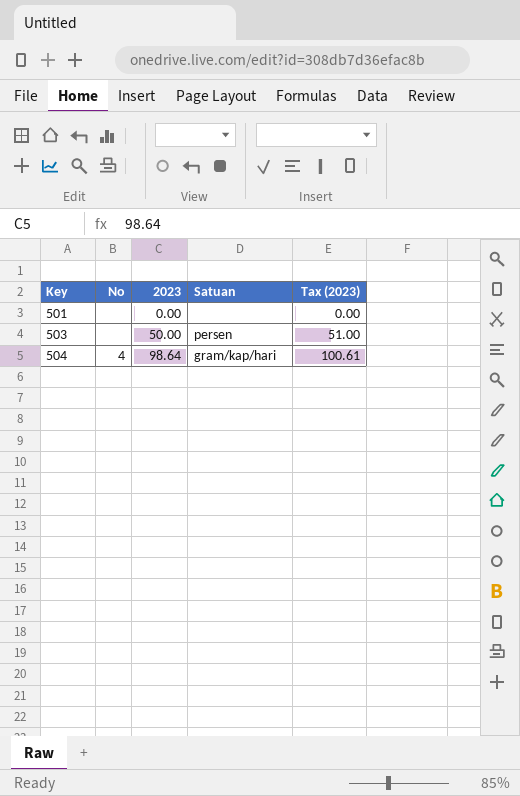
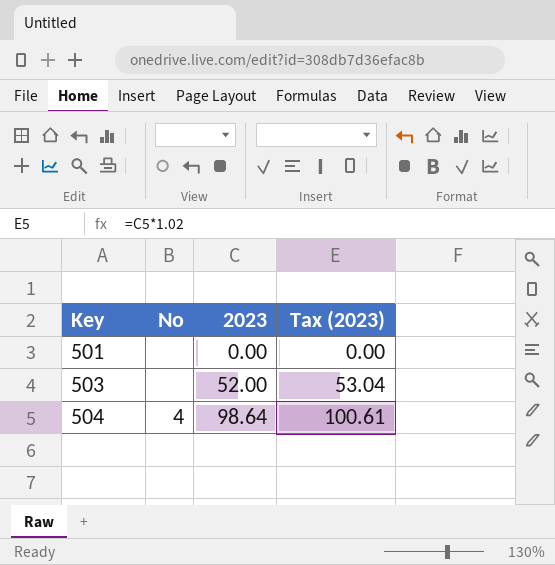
column Satuan | position: 4 -> none
503 | 2023: 50.00 -> 52.00
503 | Tax (2023): 51.00 -> 53.04

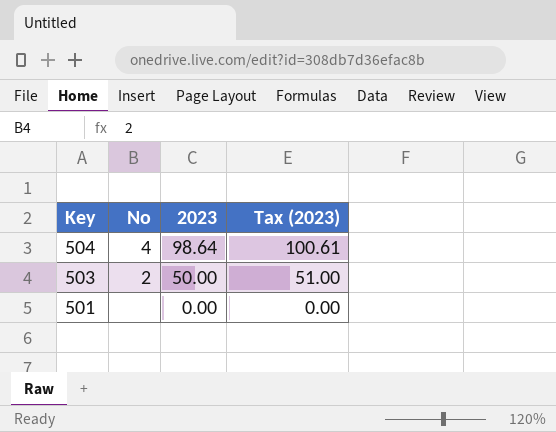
row order: Key ascending -> Key descending
503 | No: none -> 2
503 | 2023: 52.00 -> 50.00
503 | Tax (2023): 53.04 -> 51.00

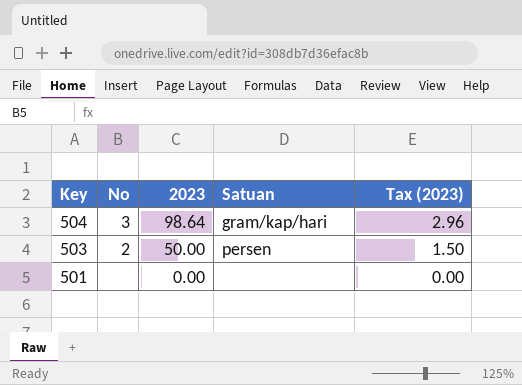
column Satuan | position: none -> 4
column Tax (2023) | formula: [2023] * 1.02 -> [2023] * 0.03
504 | No: 4 -> 3

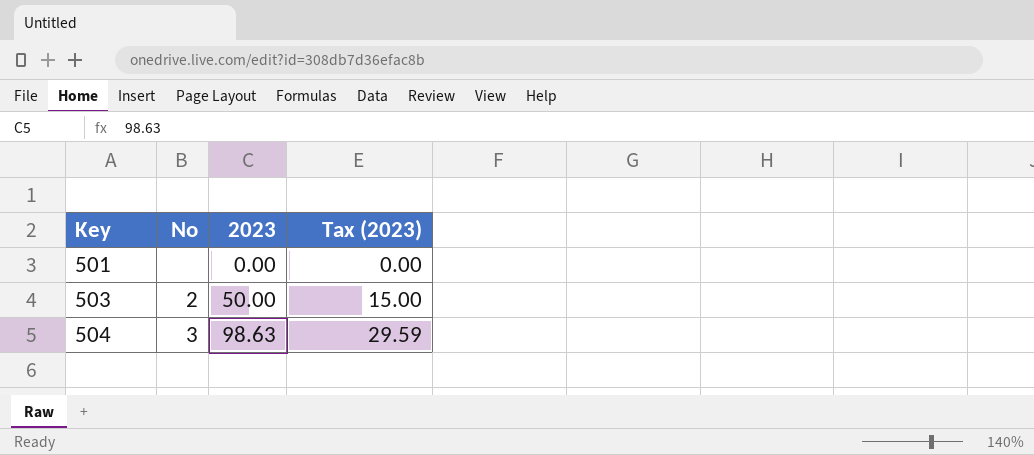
row order: Key descending -> Key ascending
column Satuan | position: 4 -> none
column Tax (2023) | formula: [2023] * 0.03 -> [2023] * 0.3
504 | 2023: 98.64 -> 98.63

